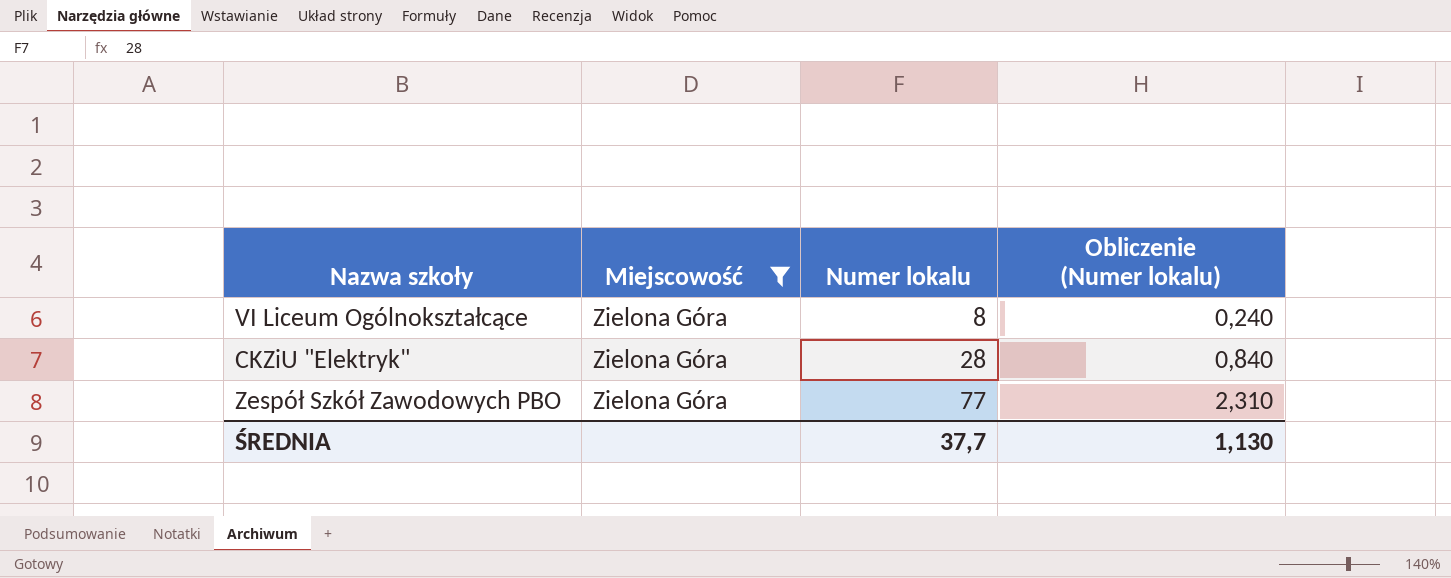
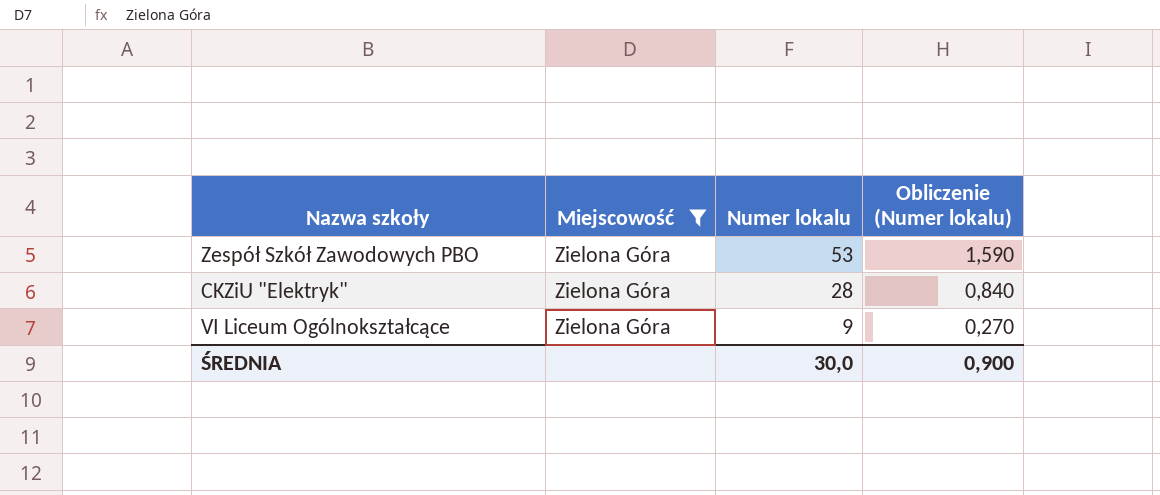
row order: Numer lokalu ascending -> Numer lokalu descending
Zespół Szkół Zawodowych PBO | Numer lokalu: 77 -> 53
Zespół Szkół Zawodowych PBO | Obliczenie (Numer lokalu): 2,310 -> 1,590
VI Liceum Ogólnokształcące | Numer lokalu: 8 -> 9
VI Liceum Ogólnokształcące | Obliczenie (Numer lokalu): 0,240 -> 0,270
ŚREDNIA | Numer lokalu: 37,7 -> 30,0
ŚREDNIA | Obliczenie (Numer lokalu): 1,130 -> 0,900

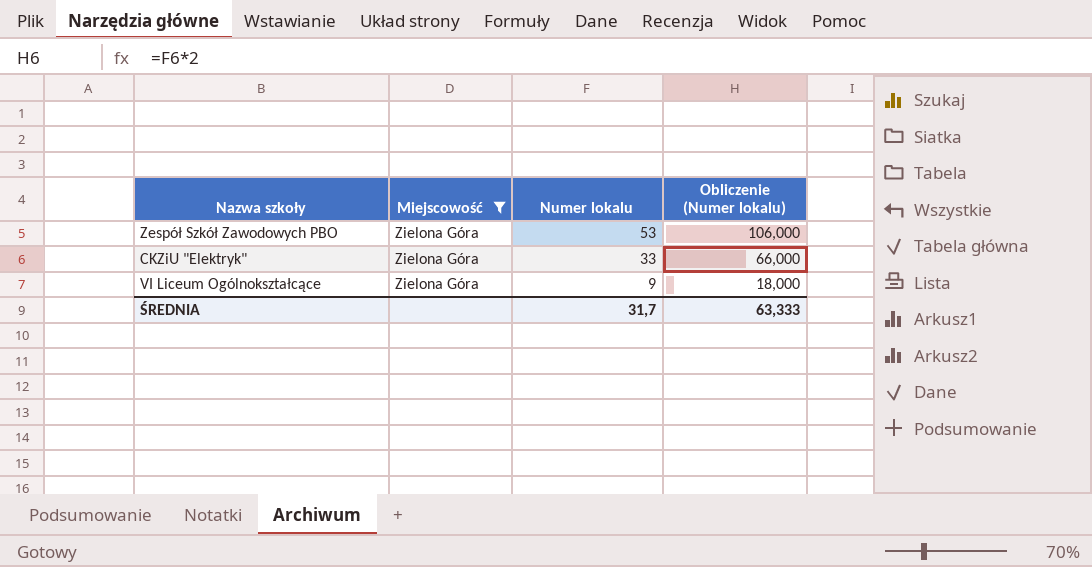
column Obliczenie (Numer lokalu) | formula: [Numer lokalu] * 0,03 -> [Numer lokalu] * 2
CKZiU "Elektryk" | Numer lokalu: 28 -> 33
ŚREDNIA | Numer lokalu: 30,0 -> 31,7
ŚREDNIA | Obliczenie (Numer lokalu): 0,900 -> 63,333

